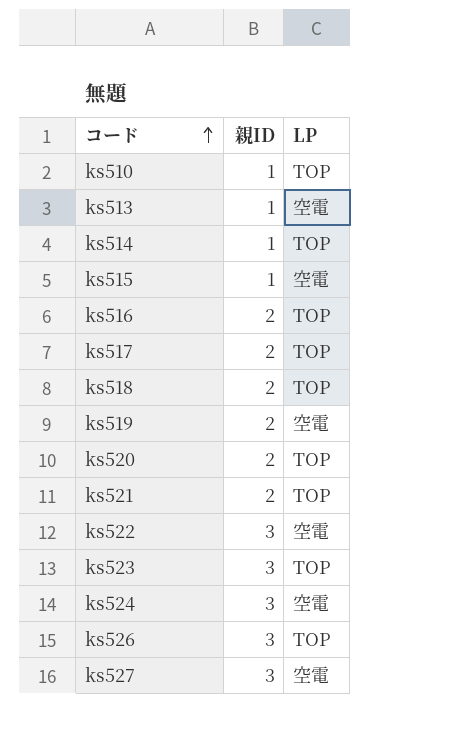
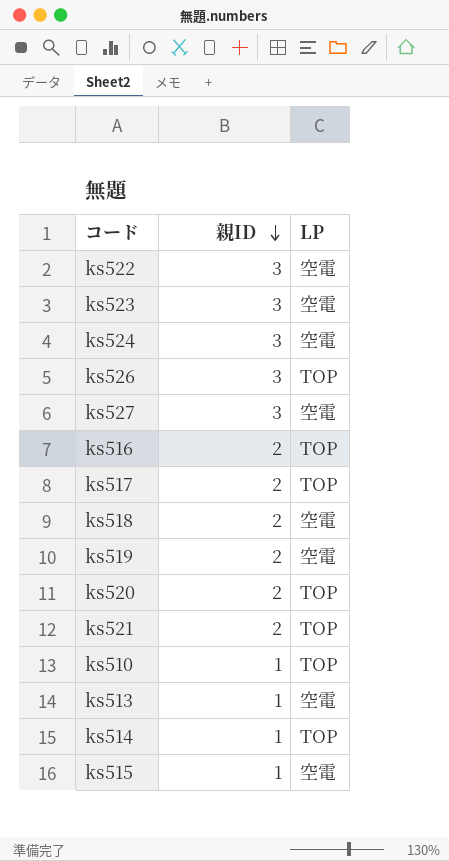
row order: コード ascending -> 親ID descending
ks523 | LP: TOP -> 空電
ks518 | LP: TOP -> 空電

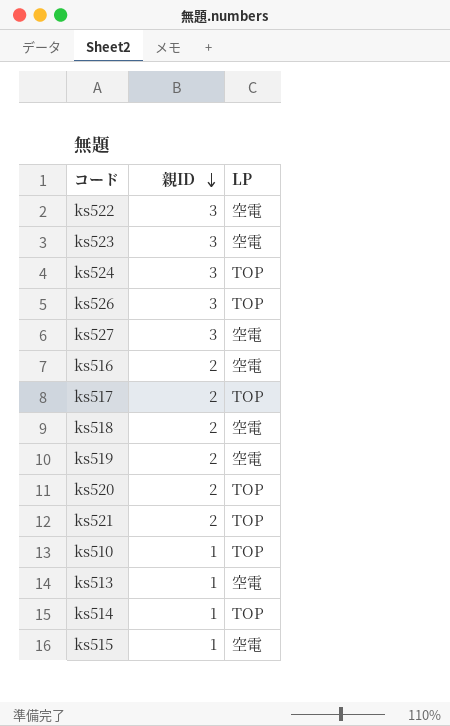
ks524 | LP: 空電 -> TOP
ks516 | LP: TOP -> 空電

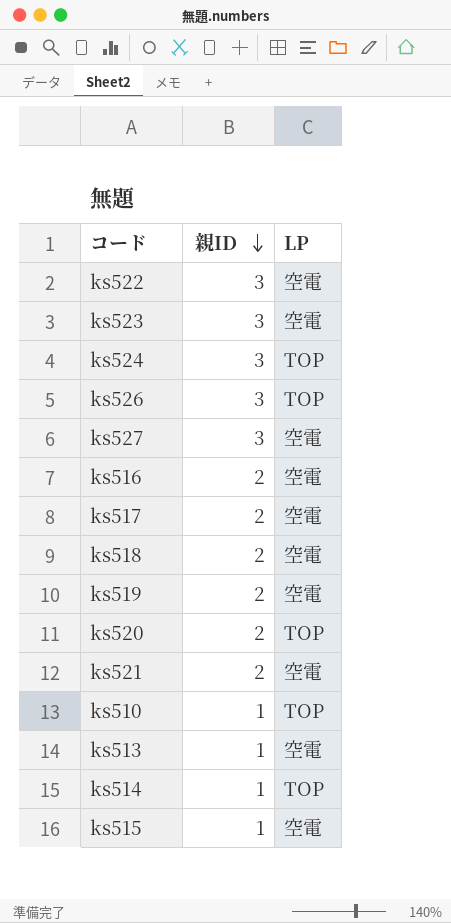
ks517 | LP: TOP -> 空電
ks521 | LP: TOP -> 空電

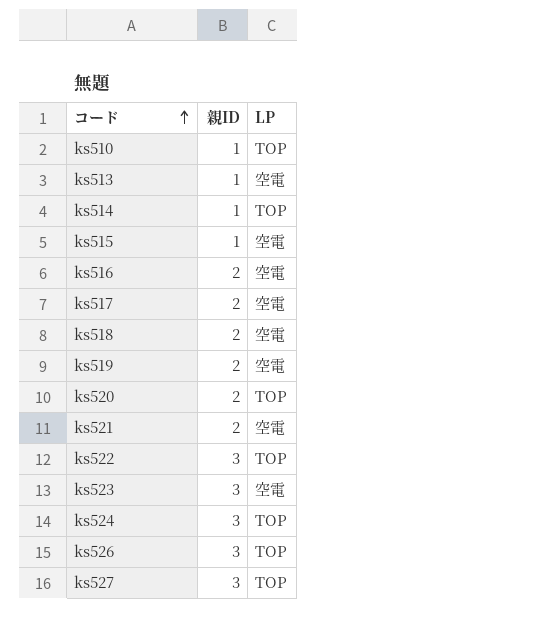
row order: 親ID descending -> コード ascending
ks522 | LP: 空電 -> TOP
ks527 | LP: 空電 -> TOP

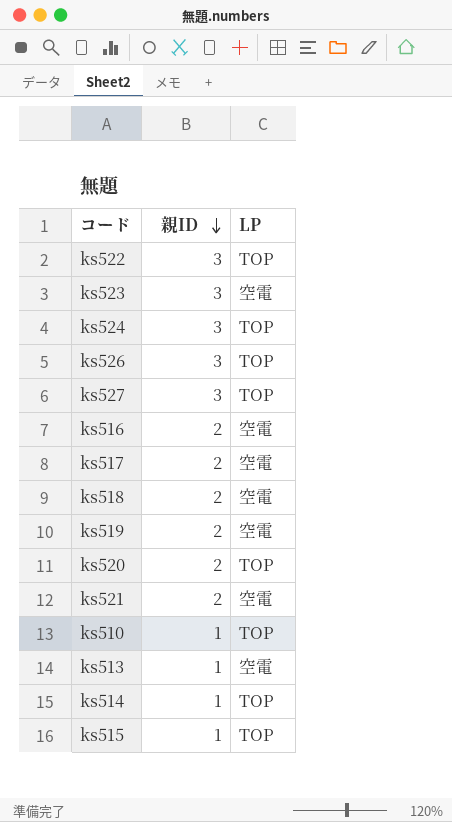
row order: コード ascending -> 親ID descending
ks515 | LP: 空電 -> TOP

